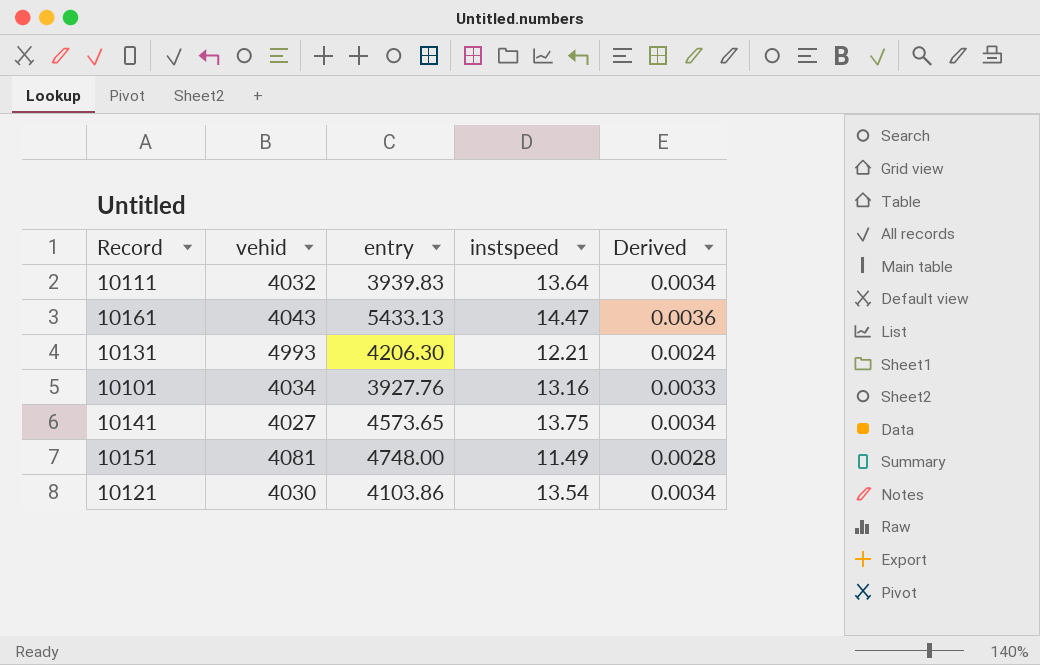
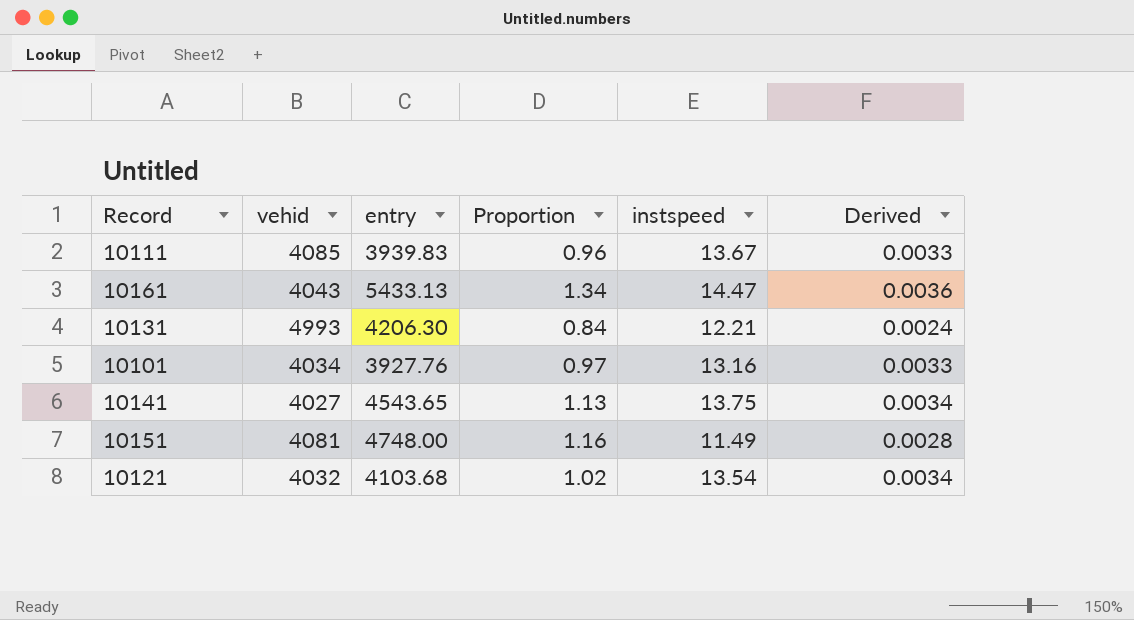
column Proportion | formula: none -> [entry] / [vehid]
10111 | vehid: 4032 -> 4085
10111 | instspeed: 13.64 -> 13.67
10111 | Derived: 0.0034 -> 0.0033
10141 | entry: 4573.65 -> 4543.65
10121 | vehid: 4030 -> 4032
10121 | entry: 4103.86 -> 4103.68

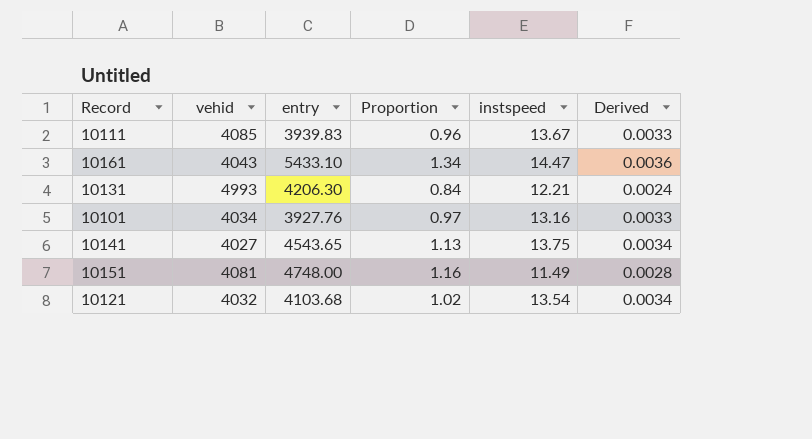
10161 | entry: 5433.13 -> 5433.10

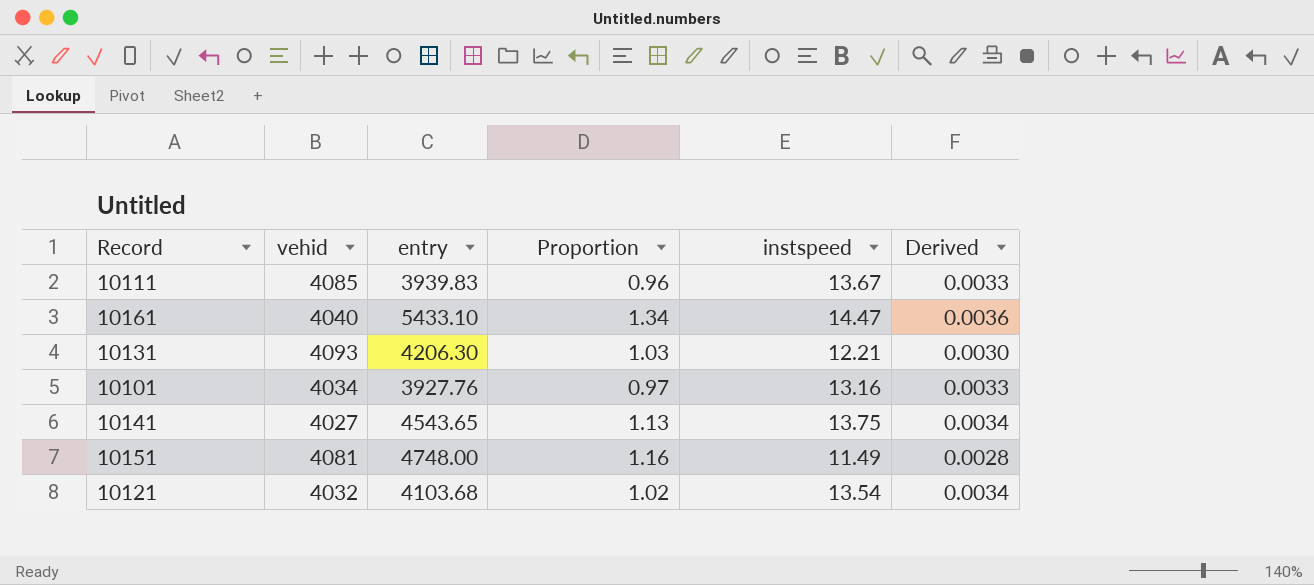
10161 | vehid: 4043 -> 4040
10131 | vehid: 4993 -> 4093
10131 | Proportion: 0.84 -> 1.03
10131 | Derived: 0.0024 -> 0.0030

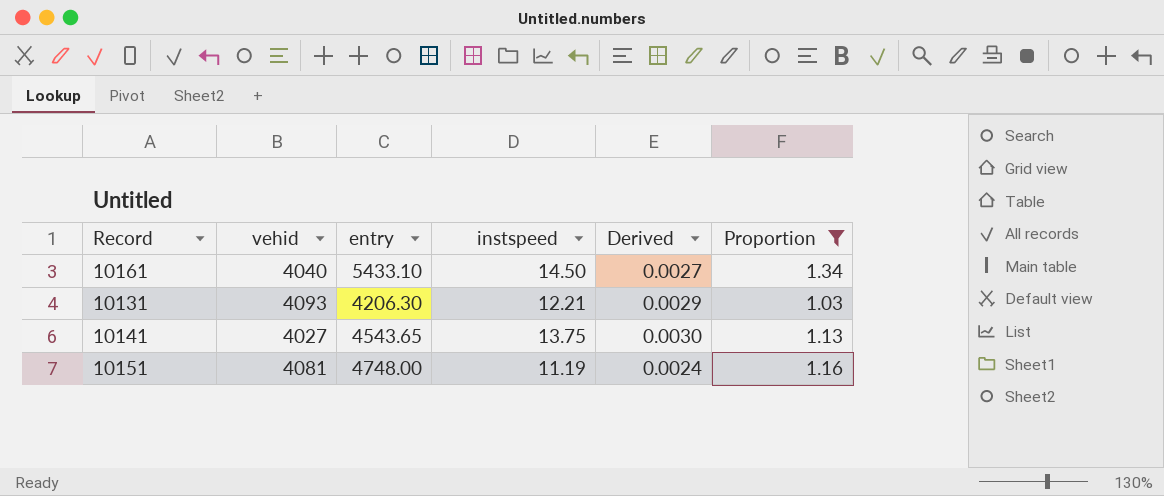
filter: none -> Proportion >= 1.03
column Derived | formula: [instspeed] / [vehid] -> [instspeed] / [entry]
column Proportion | position: 4 -> 6
10161 | instspeed: 14.47 -> 14.50
10151 | instspeed: 11.49 -> 11.19

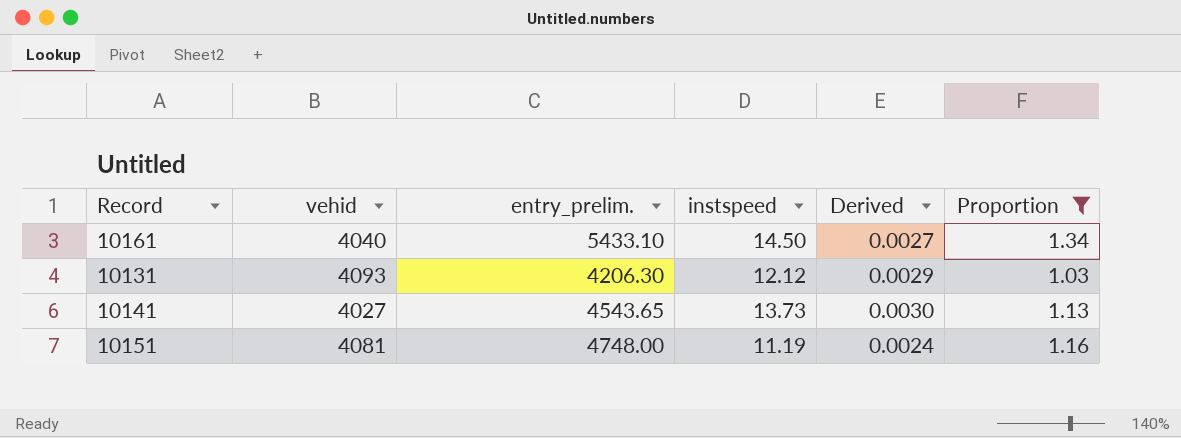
column name: entry -> entry_prelim.
10131 | instspeed: 12.21 -> 12.12
10141 | instspeed: 13.75 -> 13.73

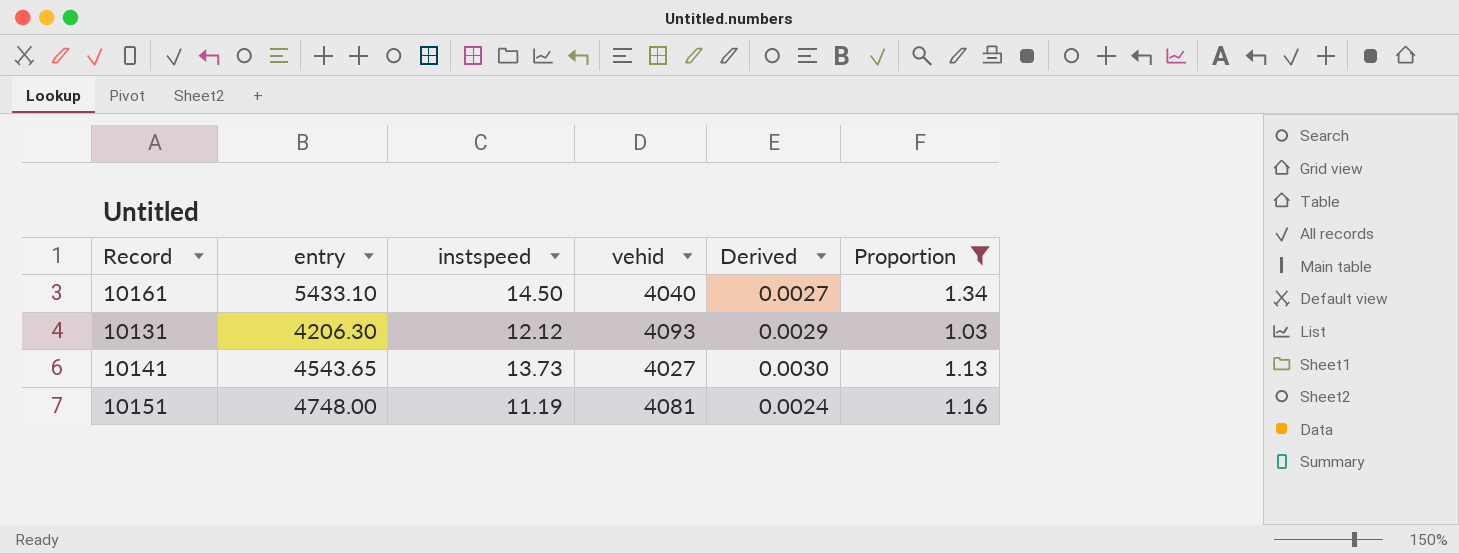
column name: entry_prelim. -> entry
column vehid | position: 2 -> 4

